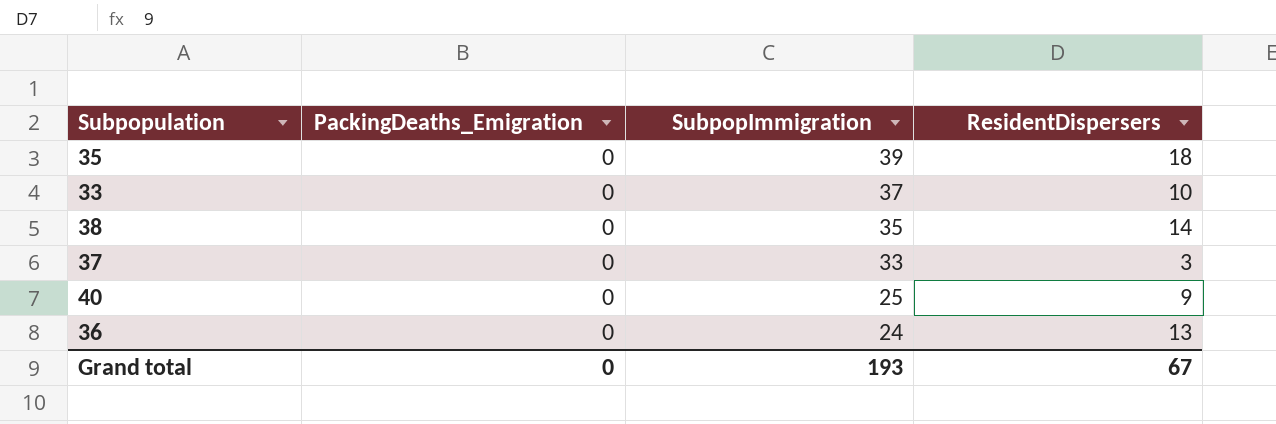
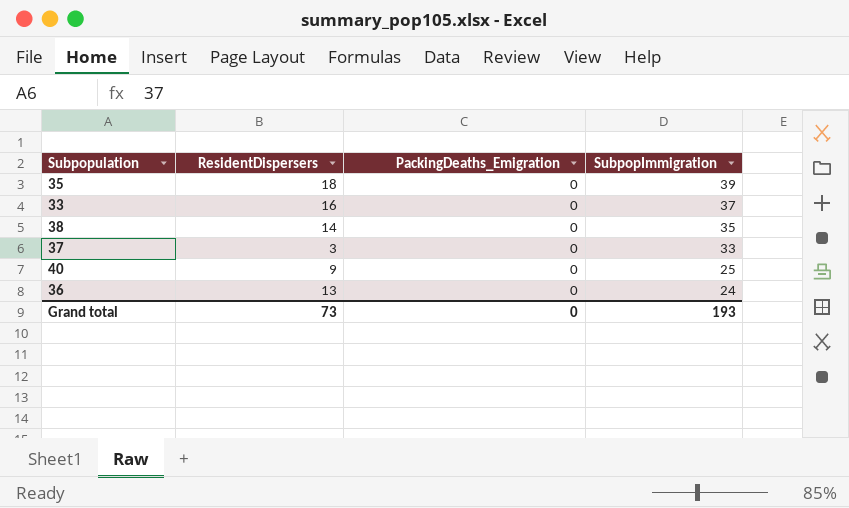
column ResidentDispersers | position: 4 -> 2
33 | ResidentDispersers: 10 -> 16
Grand total | ResidentDispersers: 67 -> 73

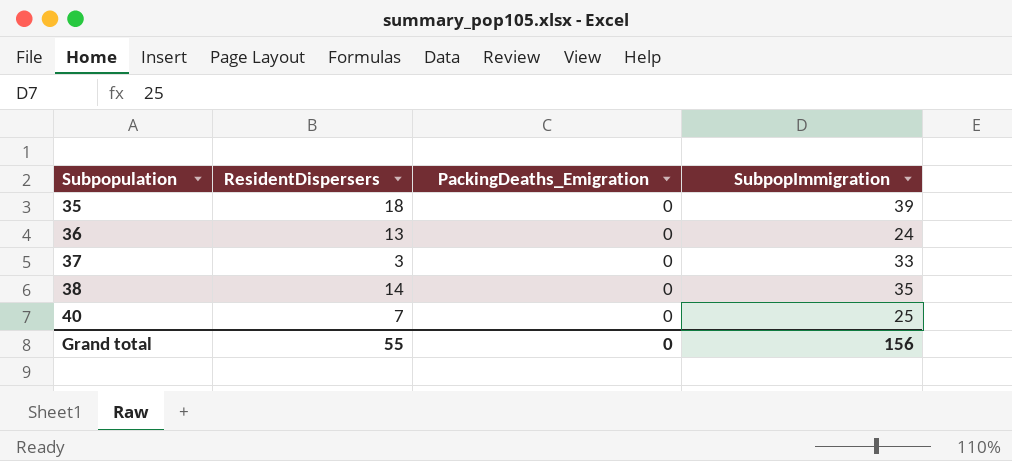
row order: SubpopImmigration descending -> Subpopulation ascending
row 33: 16 | 0 | 37 -> none
40 | ResidentDispersers: 9 -> 7
Grand total | ResidentDispersers: 73 -> 55
Grand total | SubpopImmigration: 193 -> 156

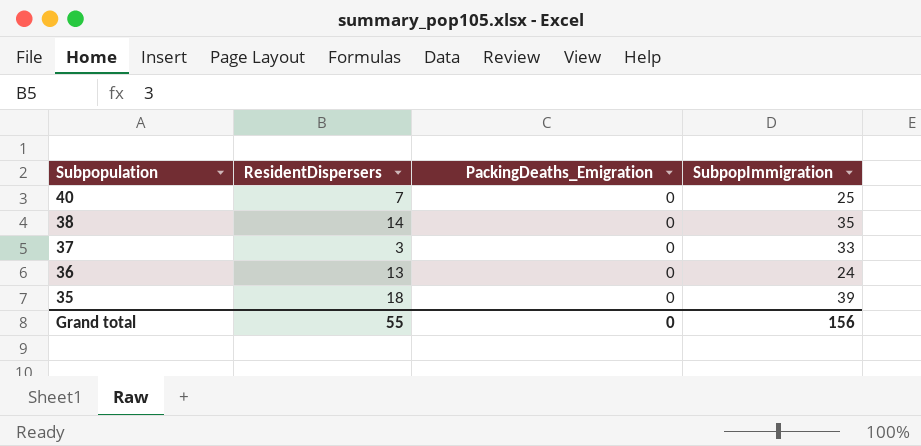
row order: Subpopulation ascending -> Subpopulation descending

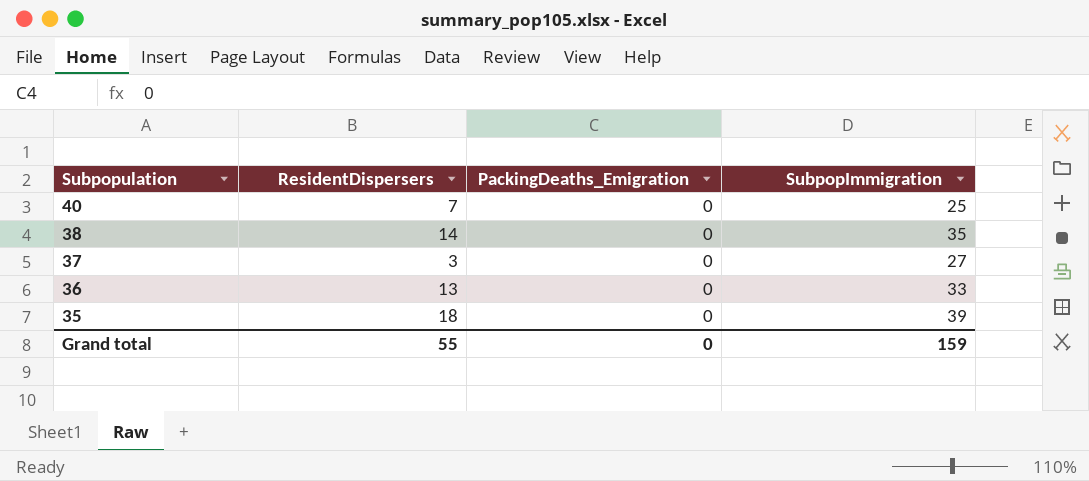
37 | SubpopImmigration: 33 -> 27
36 | SubpopImmigration: 24 -> 33
Grand total | SubpopImmigration: 156 -> 159

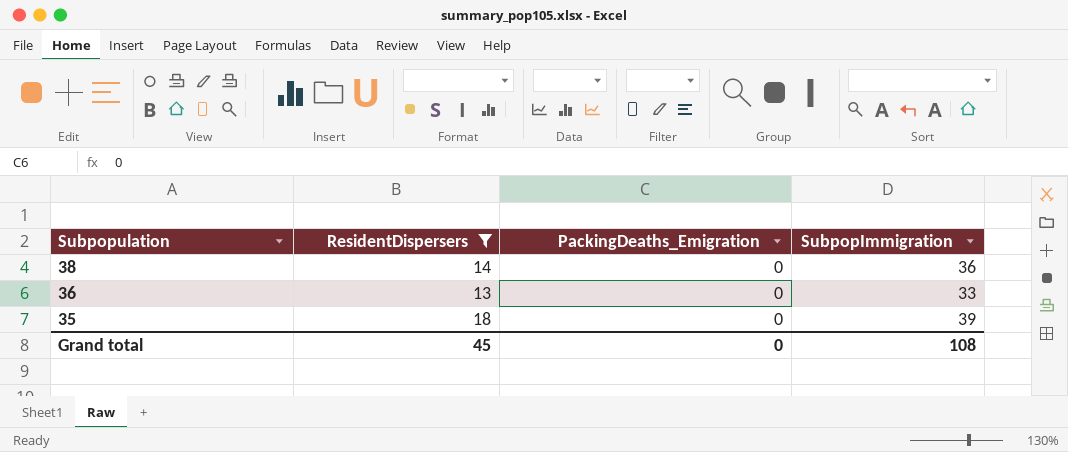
filter: none -> ResidentDispersers >= 13
38 | SubpopImmigration: 35 -> 36
Grand total | ResidentDispersers: 55 -> 45
Grand total | SubpopImmigration: 159 -> 108

